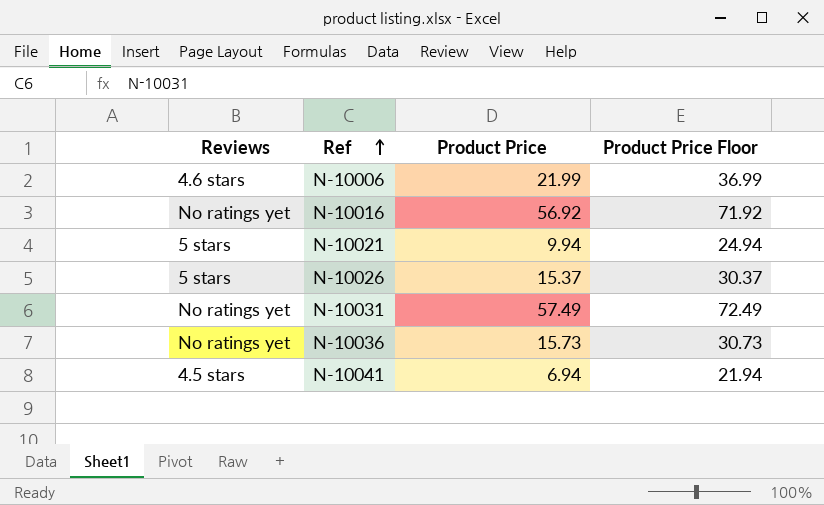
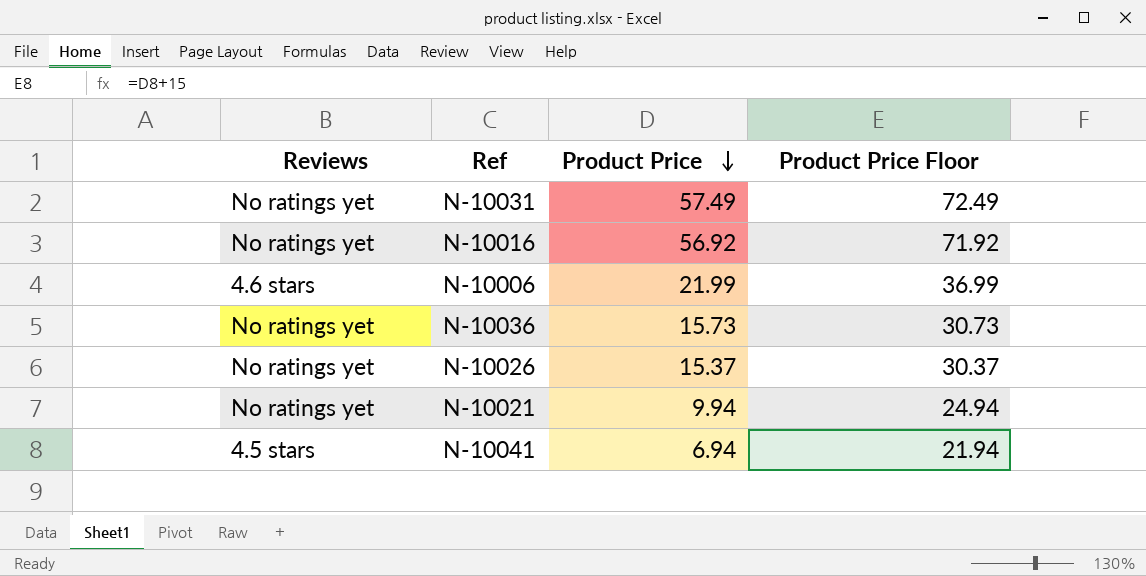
row order: Ref ascending -> Product Price descending
N-10026 | Reviews: 5 stars -> No ratings yet
N-10021 | Reviews: 5 stars -> No ratings yet

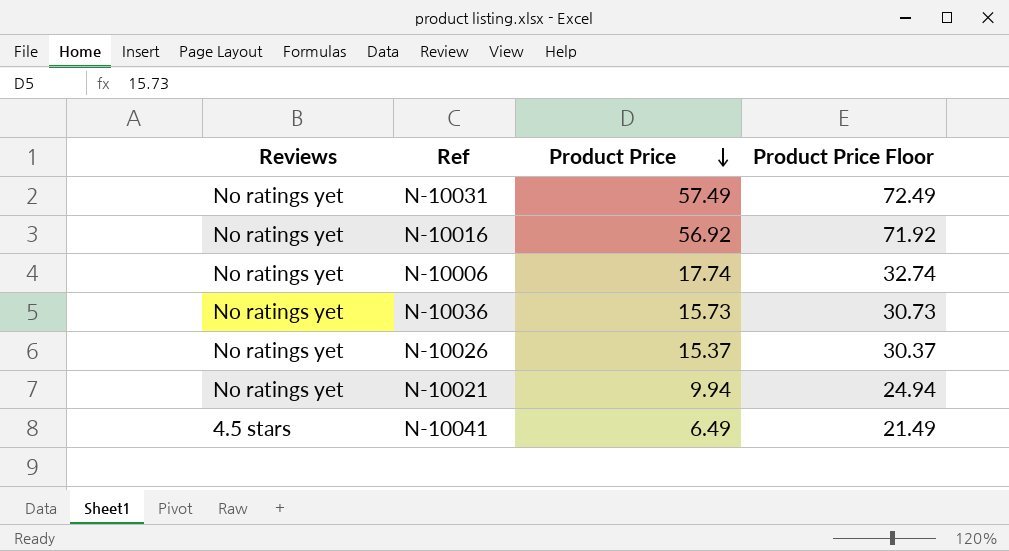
N-10006 | Reviews: 4.6 stars -> No ratings yet
N-10006 | Product Price: 21.99 -> 17.74
N-10006 | Product Price Floor: 36.99 -> 32.74
N-10041 | Product Price: 6.94 -> 6.49
N-10041 | Product Price Floor: 21.94 -> 21.49

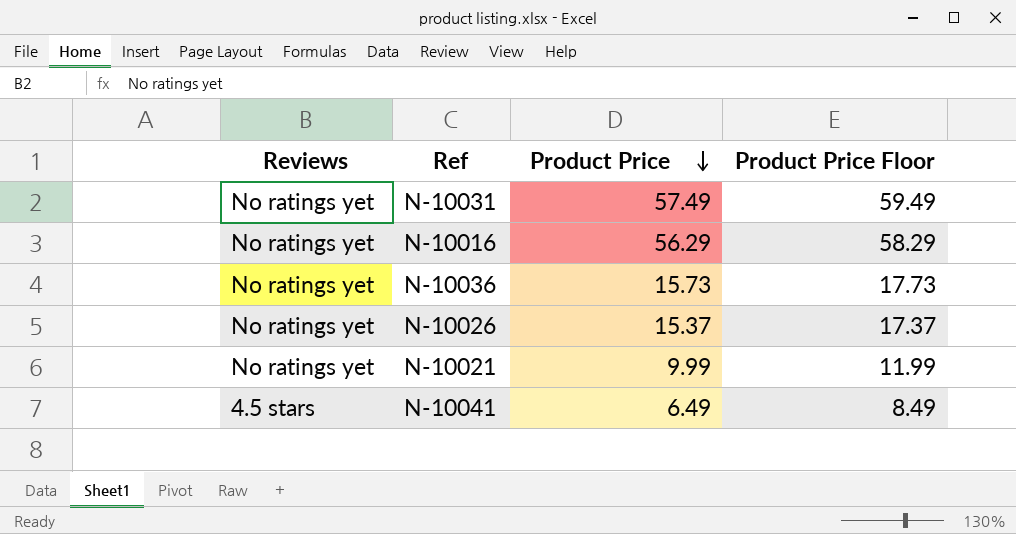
column Product Price Floor | formula: [Product Price] + 15 -> [Product Price] + 2
row N-10006: No ratings yet | 17.74 | 32.74 -> none
N-10016 | Product Price: 56.92 -> 56.29
N-10021 | Product Price: 9.94 -> 9.99

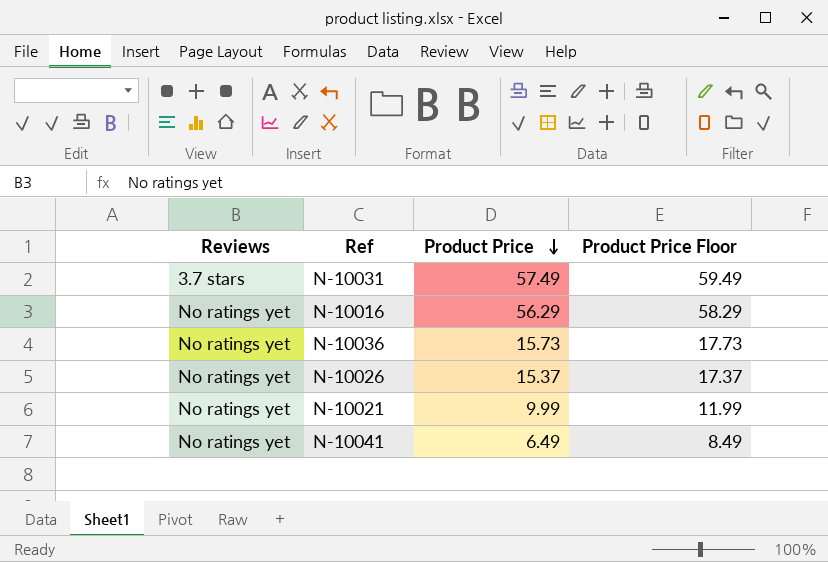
N-10031 | Reviews: No ratings yet -> 3.7 stars
N-10041 | Reviews: 4.5 stars -> No ratings yet

